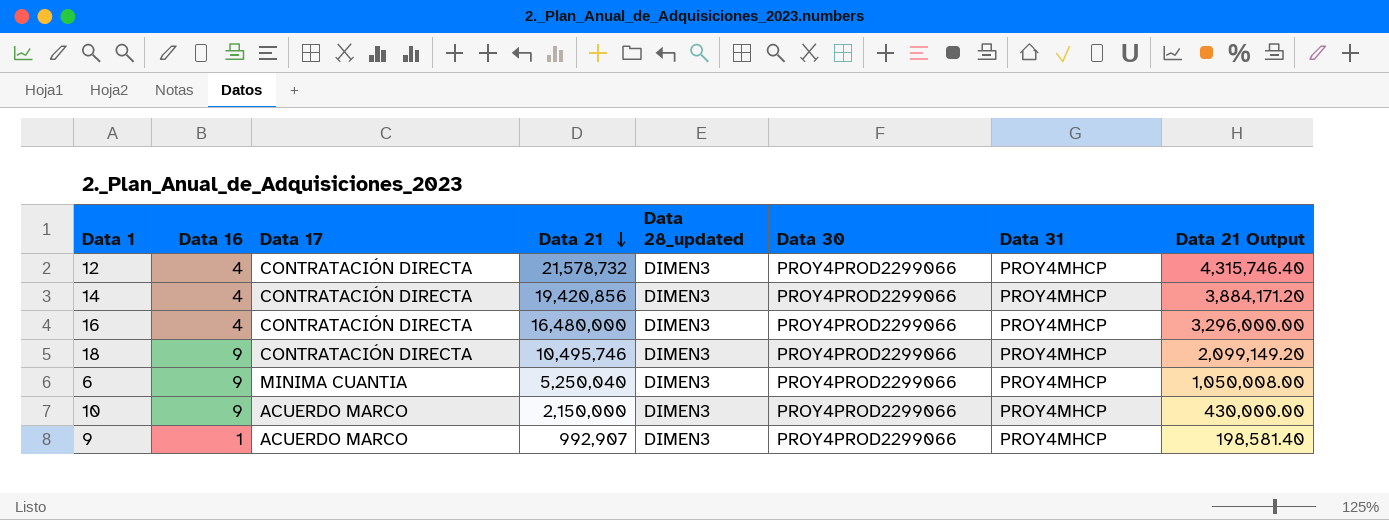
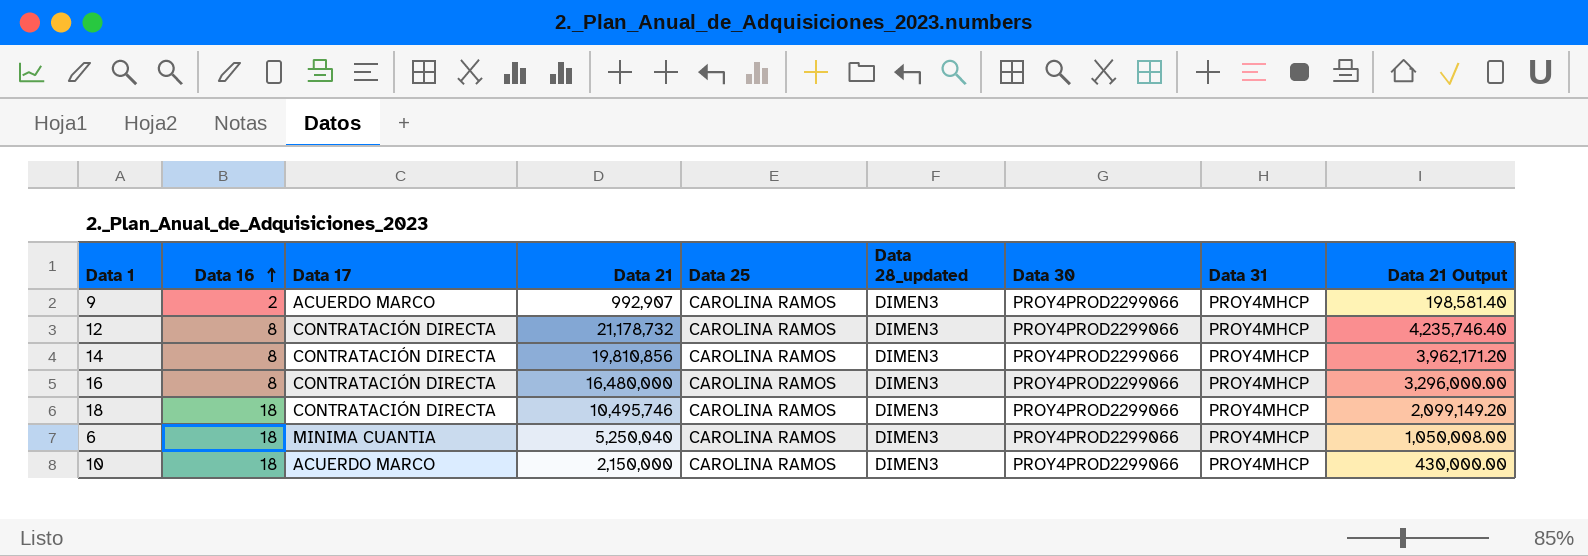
row order: Data 21 descending -> Data 16 ascending
column Data 25 | position: none -> 5
9 | Data 16: 1 -> 2
12 | Data 16: 4 -> 8
12 | Data 21: 21,578,732 -> 21,178,732
12 | Data 21 Output: 4,315,746.40 -> 4,235,746.40
14 | Data 16: 4 -> 8
14 | Data 21: 19,420,856 -> 19,810,856
14 | Data 21 Output: 3,884,171.20 -> 3,962,171.20
16 | Data 16: 4 -> 8
18 | Data 16: 9 -> 18
6 | Data 16: 9 -> 18
10 | Data 16: 9 -> 18

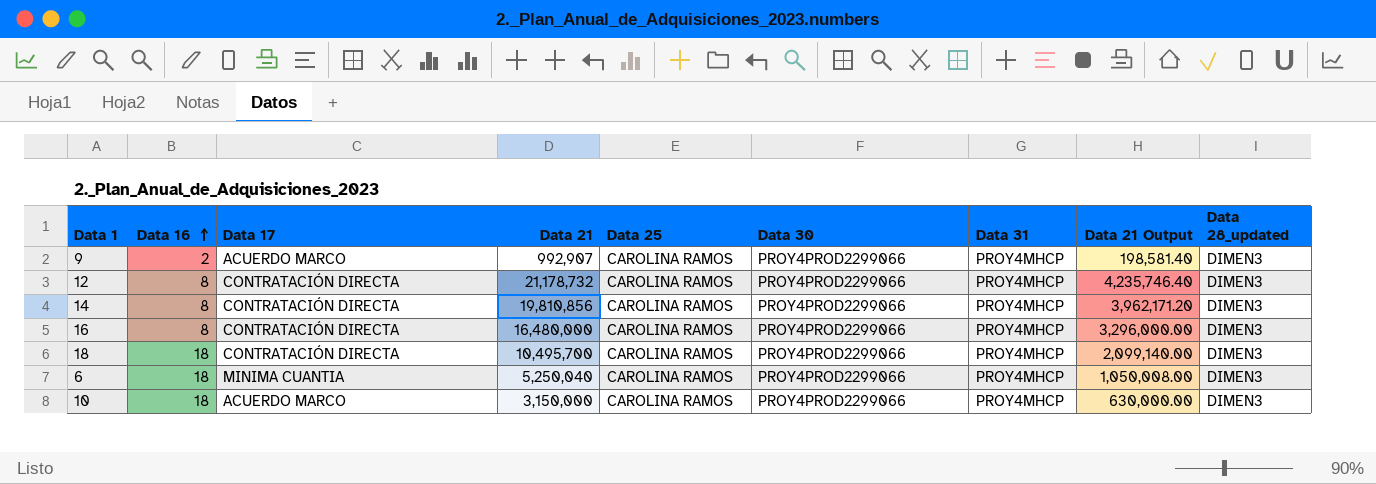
column Data 28_updated | position: 6 -> 9
18 | Data 21: 10,495,746 -> 10,495,700
18 | Data 21 Output: 2,099,149.20 -> 2,099,140.00
10 | Data 21: 2,150,000 -> 3,150,000
10 | Data 21 Output: 430,000.00 -> 630,000.00

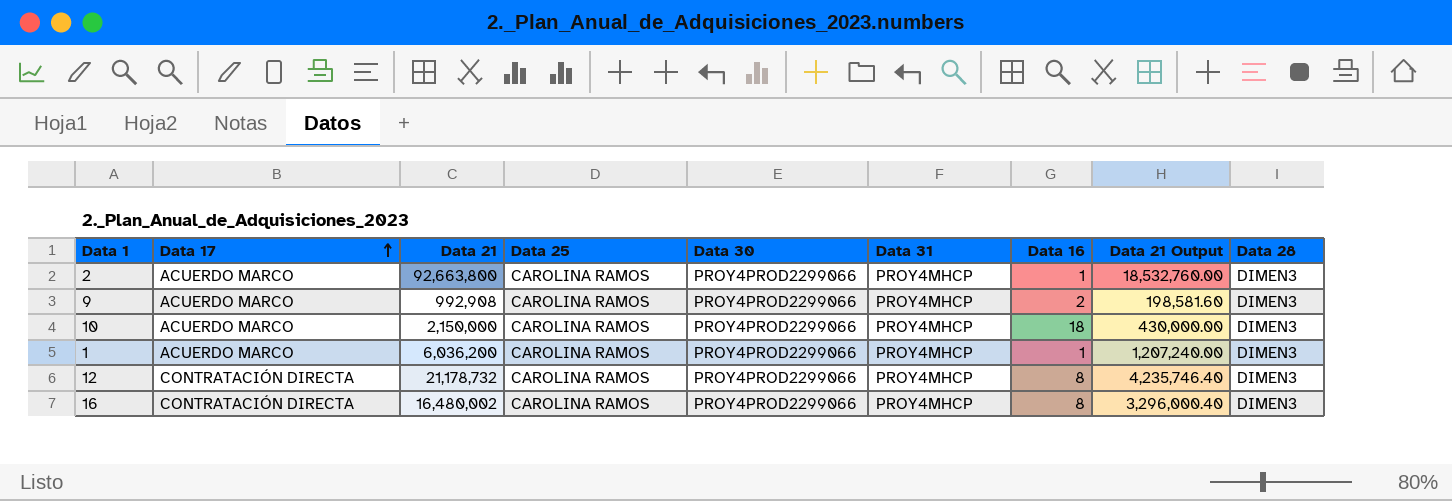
row order: Data 16 ascending -> Data 17 ascending
column Data 16 | position: 2 -> 7
column name: Data 28_updated -> Data 28
row 14: 8 | CONTRATACIÓN DIRECTA | 19,810,856 | CAROLINA RAMOS | PROY4PROD2299066 | PROY4MHCP | 3,962,171.20 | DIMEN3 -> none
row 18: 18 | CONTRATACIÓN DIRECTA | 10,495,700 | CAROLINA RAMOS | PROY4PROD2299066 | PROY4MHCP | 2,099,140.00 | DIMEN3 -> none
row 6: 18 | MINIMA CUANTIA | 5,250,040 | CAROLINA RAMOS | PROY4PROD2299066 | PROY4MHCP | 1,050,008.00 | DIMEN3 -> none
row 2: none -> ACUERDO MARCO | 92,663,800 | CAROLINA RAMOS | PROY4PROD2299066 | PROY4MHCP | 1 | 18,532,760.00 | DIMEN3
9 | Data 21: 992,907 -> 992,908
9 | Data 21 Output: 198,581.40 -> 198,581.60
10 | Data 21: 3,150,000 -> 2,150,000
10 | Data 21 Output: 630,000.00 -> 430,000.00
row 1: none -> ACUERDO MARCO | 6,036,200 | CAROLINA RAMOS | PROY4PROD2299066 | PROY4MHCP | 1 | 1,207,240.00 | DIMEN3
16 | Data 21: 16,480,000 -> 16,480,002
16 | Data 21 Output: 3,296,000.00 -> 3,296,000.40

